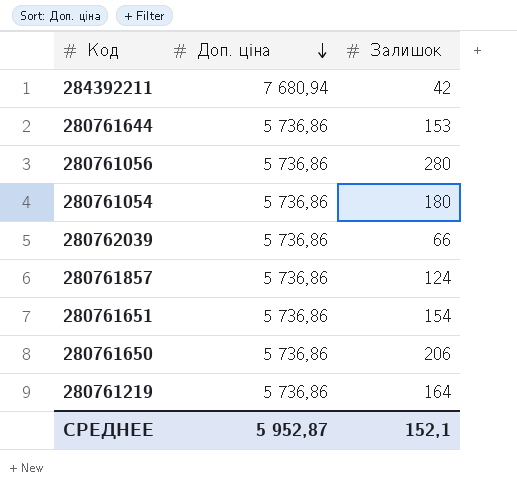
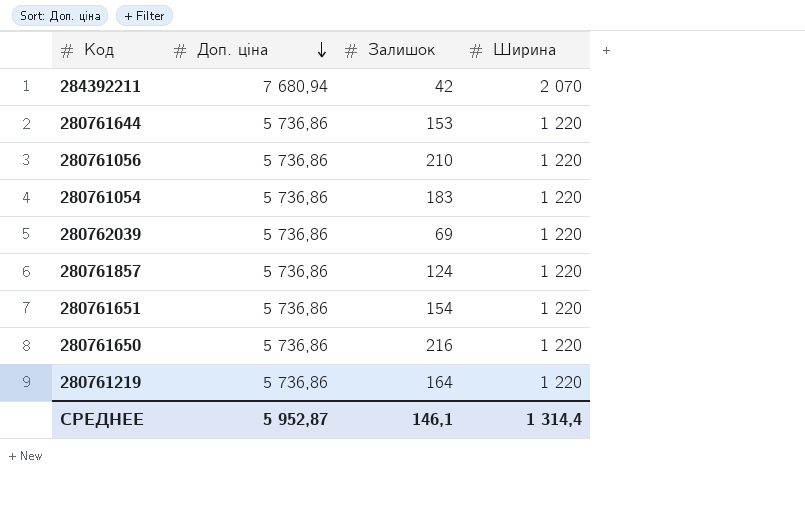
column Ширина | position: none -> 4
280761056 | Залишок: 280 -> 210
280761054 | Залишок: 180 -> 183
280762039 | Залишок: 66 -> 69
280761650 | Залишок: 206 -> 216
СРЕДНЕЕ | Залишок: 152,1 -> 146,1

